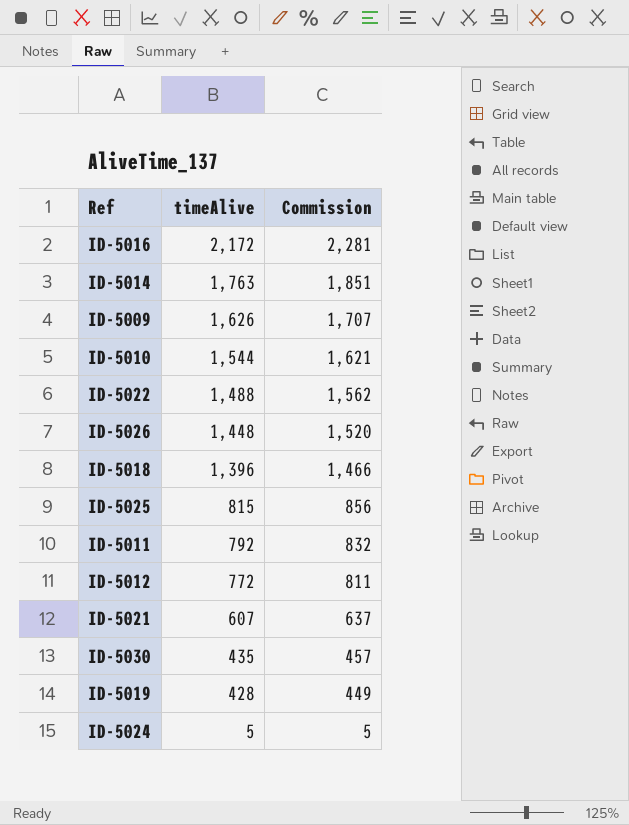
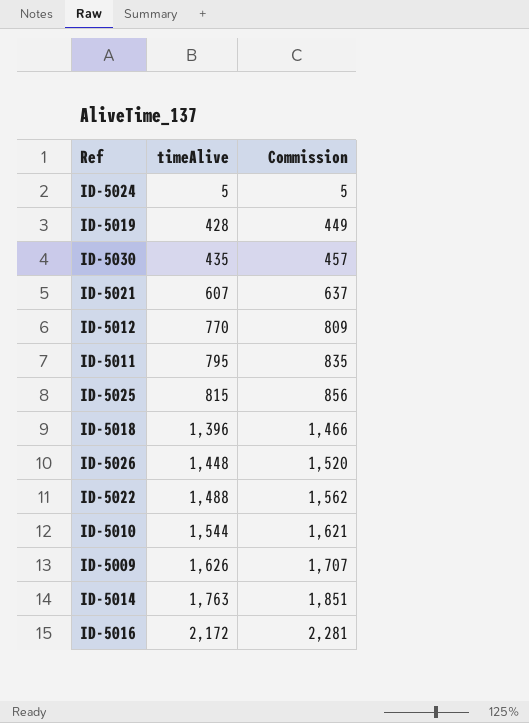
row order: timeAlive descending -> timeAlive ascending
ID-5012 | timeAlive: 772 -> 770
ID-5012 | Commission: 811 -> 809
ID-5011 | timeAlive: 792 -> 795
ID-5011 | Commission: 832 -> 835

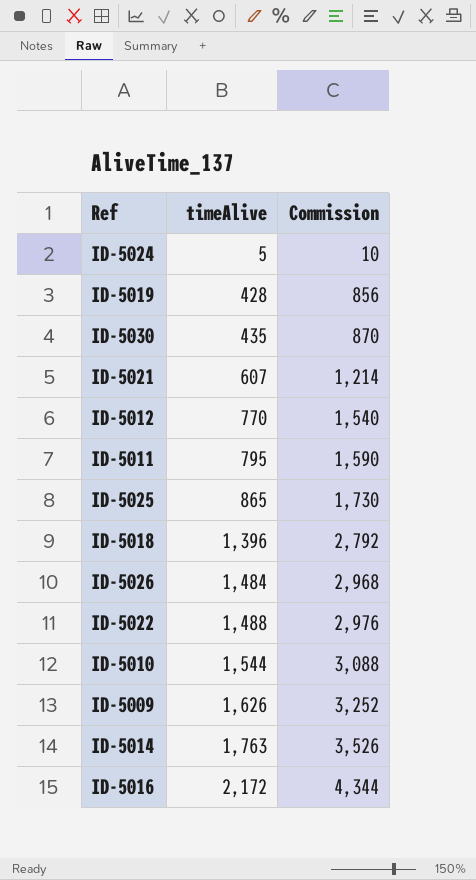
column Commission | formula: [timeAlive] * 1.05 -> [timeAlive] * 2
ID-5025 | timeAlive: 815 -> 865
ID-5026 | timeAlive: 1,448 -> 1,484

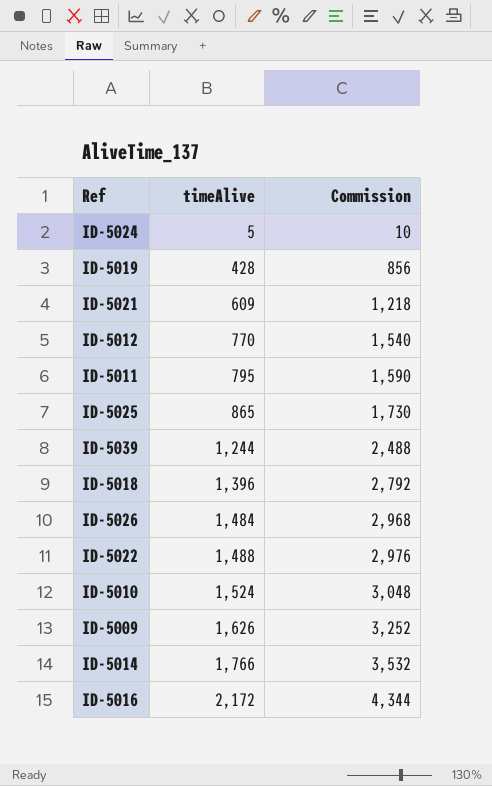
row ID-5030: 435 | 870 -> none
ID-5021 | timeAlive: 607 -> 609
ID-5021 | Commission: 1,214 -> 1,218
row ID-5039: none -> 1,244 | 2,488
ID-5010 | timeAlive: 1,544 -> 1,524
ID-5010 | Commission: 3,088 -> 3,048
ID-5014 | timeAlive: 1,763 -> 1,766
ID-5014 | Commission: 3,526 -> 3,532

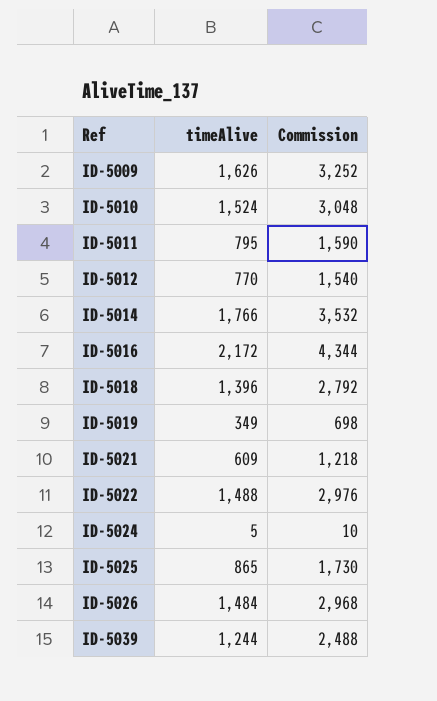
row order: timeAlive ascending -> Ref ascending
ID-5019 | timeAlive: 428 -> 349
ID-5019 | Commission: 856 -> 698

